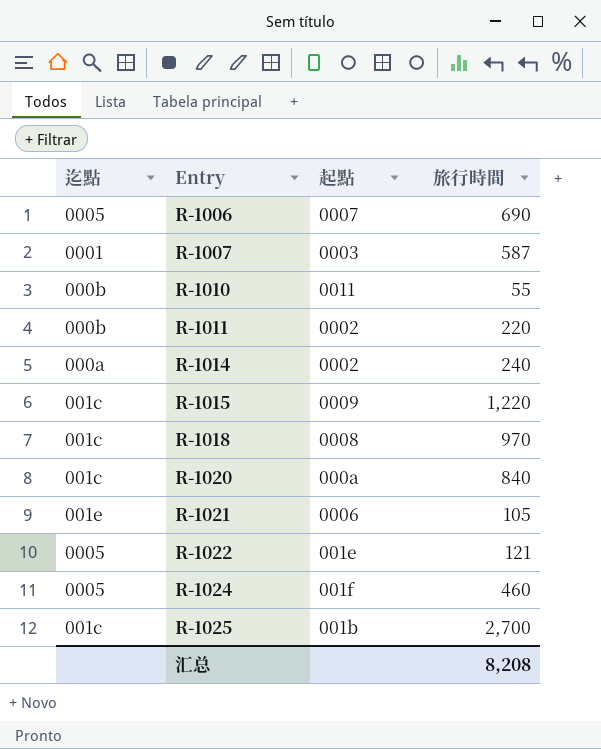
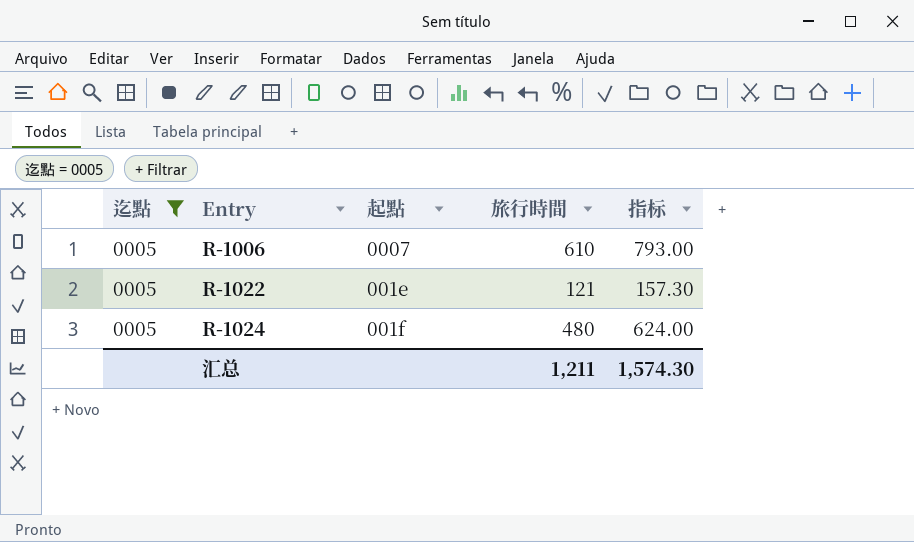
filter: none -> 迄點 = 0005
column 指标 | formula: none -> [旅行時間] * 1.3
R-1006 | 旅行時間: 690 -> 610
R-1024 | 旅行時間: 460 -> 480
汇总 | 旅行時間: 8,208 -> 1,211

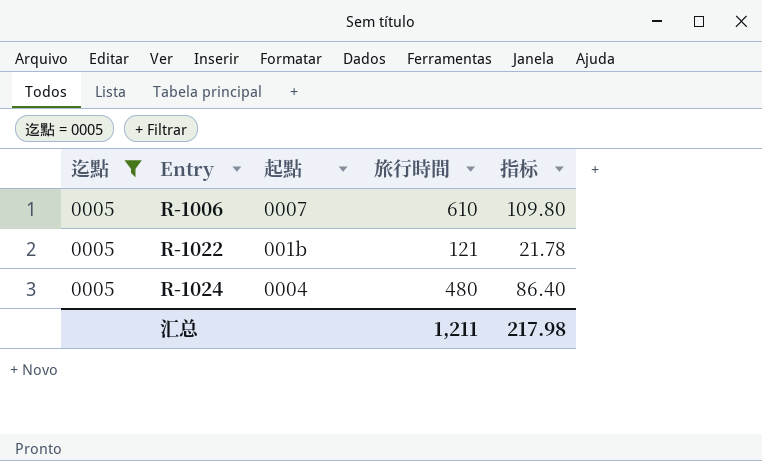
column 指标 | formula: [旅行時間] * 1.3 -> [旅行時間] * 0.18
R-1022 | 起點: 001e -> 001b
R-1024 | 起點: 001f -> 0004
汇总 | 指标: 1,574.30 -> 217.98

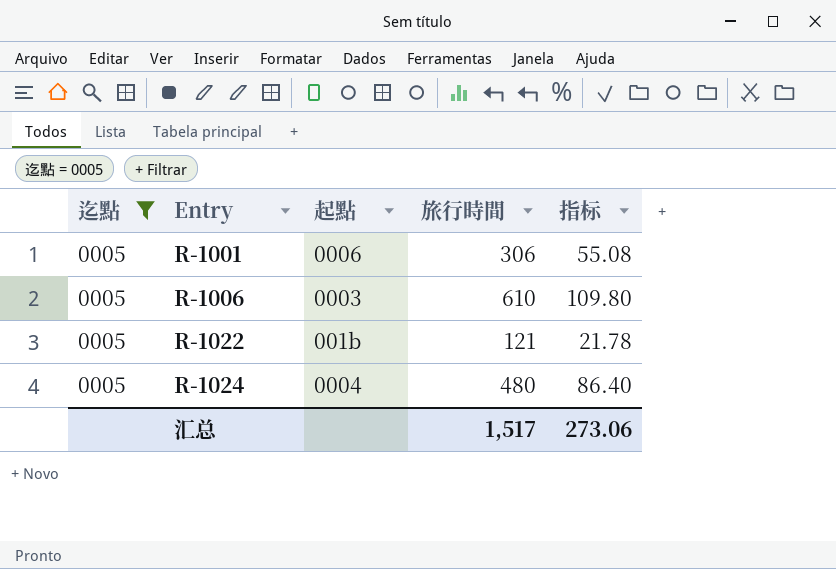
row R-1001: none -> 0005 | 0006 | 306 | 55.08
R-1006 | 起點: 0007 -> 0003
汇总 | 旅行時間: 1,211 -> 1,517
汇总 | 指标: 217.98 -> 273.06

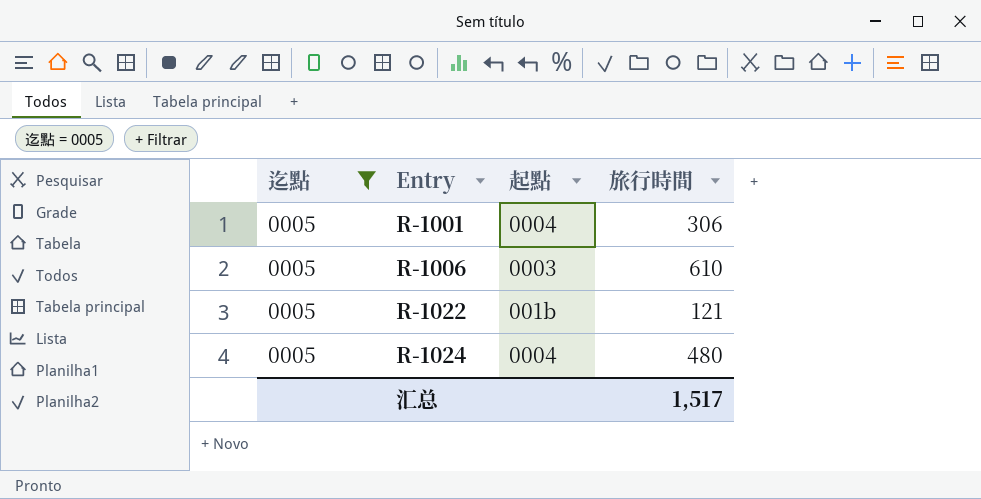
column 指标 | formula: [旅行時間] * 0.18 -> none
R-1001 | 起點: 0006 -> 0004

